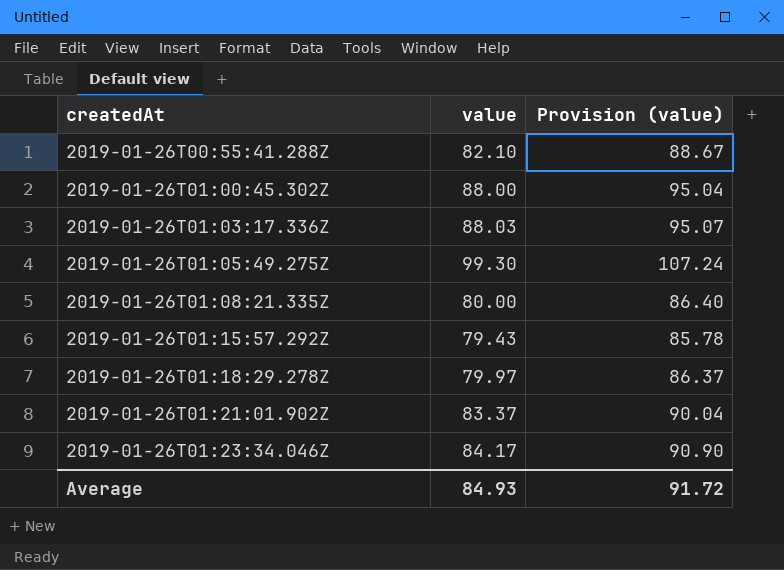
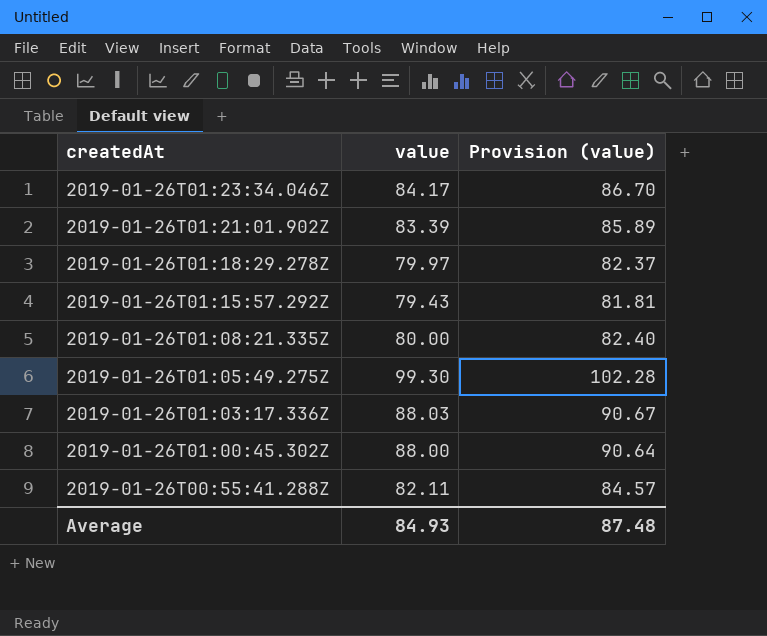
row order: createdAt ascending -> createdAt descending
column Provision (value) | formula: [value] * 1.08 -> [value] * 1.03
2019-01-26T01:21:01.902Z | value: 83.37 -> 83.39
2019-01-26T00:55:41.288Z | value: 82.10 -> 82.11
Average | Provision (value): 91.72 -> 87.48

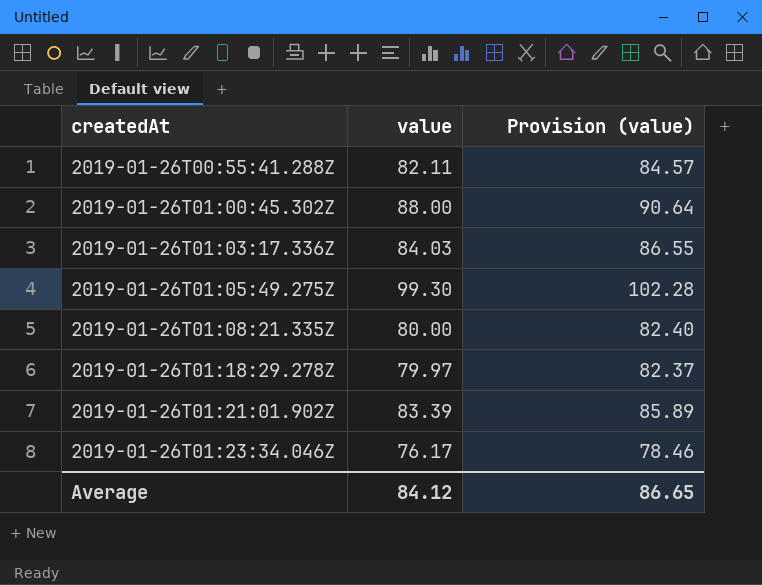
row order: createdAt descending -> createdAt ascending
row 2019-01-26T01:15:57.292Z: 79.43 | 81.81 -> none
2019-01-26T01:03:17.336Z | value: 88.03 -> 84.03
2019-01-26T01:03:17.336Z | Provision (value): 90.67 -> 86.55
2019-01-26T01:23:34.046Z | value: 84.17 -> 76.17
2019-01-26T01:23:34.046Z | Provision (value): 86.70 -> 78.46
Average | value: 84.93 -> 84.12
Average | Provision (value): 87.48 -> 86.65

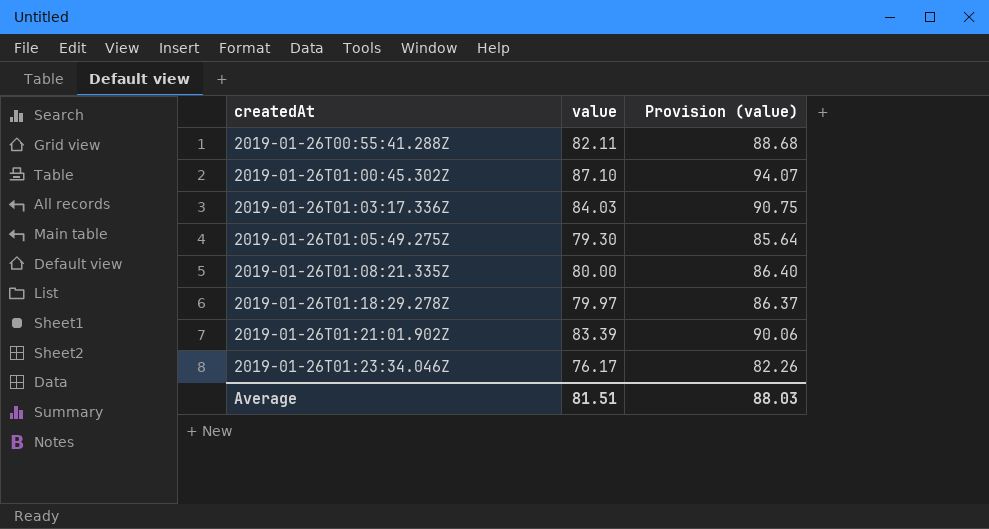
column Provision (value) | formula: [value] * 1.03 -> [value] * 1.08
2019-01-26T01:00:45.302Z | value: 88.00 -> 87.10
2019-01-26T01:05:49.275Z | value: 99.30 -> 79.30
Average | value: 84.12 -> 81.51
Average | Provision (value): 86.65 -> 88.03

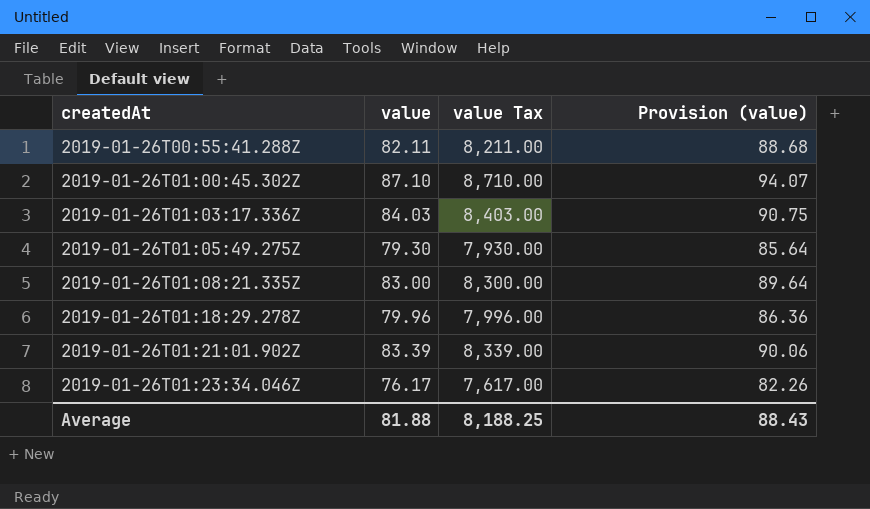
column value Tax | formula: none -> [value] * 100
2019-01-26T01:08:21.335Z | value: 80.00 -> 83.00
2019-01-26T01:08:21.335Z | Provision (value): 86.40 -> 89.64
2019-01-26T01:18:29.278Z | value: 79.97 -> 79.96
2019-01-26T01:18:29.278Z | Provision (value): 86.37 -> 86.36
Average | value: 81.51 -> 81.88
Average | Provision (value): 88.03 -> 88.43

